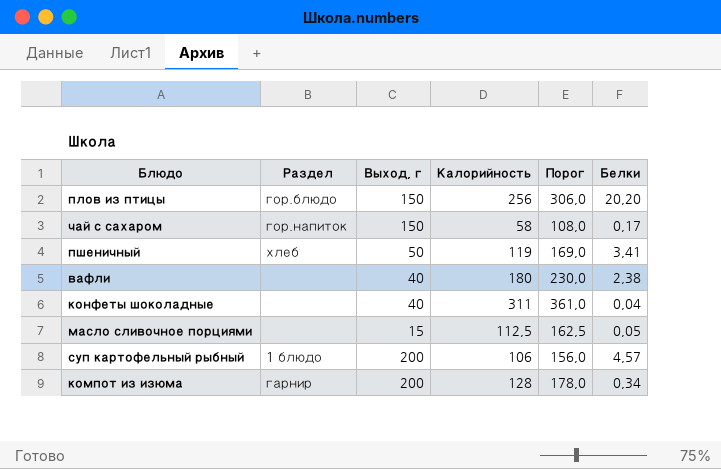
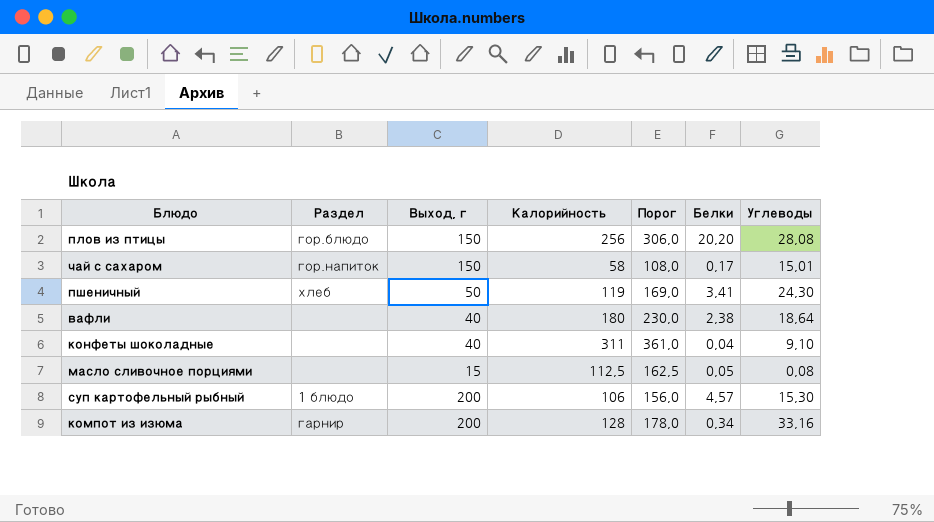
column Углеводы | position: none -> 7

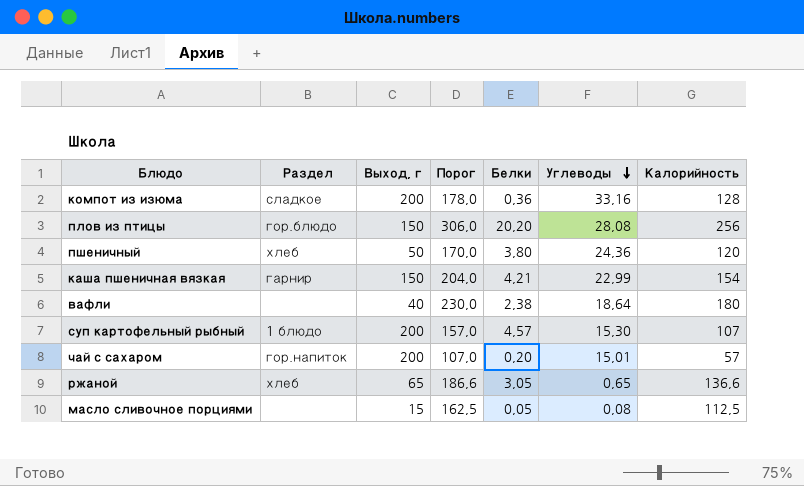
row order: none -> Углеводы descending
column Калорийность | position: 4 -> 7
row конфеты шоколадные: none | 40 | 311 | 361,0 | 0,04 | 9,10 -> none
компот из изюма | Раздел: гарнир -> сладкое
компот из изюма | Белки: 0,34 -> 0,36
пшеничный | Порог: 169,0 -> 170,0
пшеничный | Белки: 3,41 -> 3,80
пшеничный | Углеводы: 24,30 -> 24,36
пшеничный | Калорийность: 119 -> 120
row каша пшеничная вязкая: none -> гарнир | 150 | 204,0 | 4,21 | 22,99 | 154
суп картофельный рыбный | Порог: 156,0 -> 157,0
суп картофельный рыбный | Калорийность: 106 -> 107
чай с сахаром | Выход, г: 150 -> 200
чай с сахаром | Порог: 108,0 -> 107,0
чай с сахаром | Белки: 0,17 -> 0,20
чай с сахаром | Калорийность: 58 -> 57
row ржаной: none -> хлеб | 65 | 186,6 | 3,05 | 0,65 | 136,6

